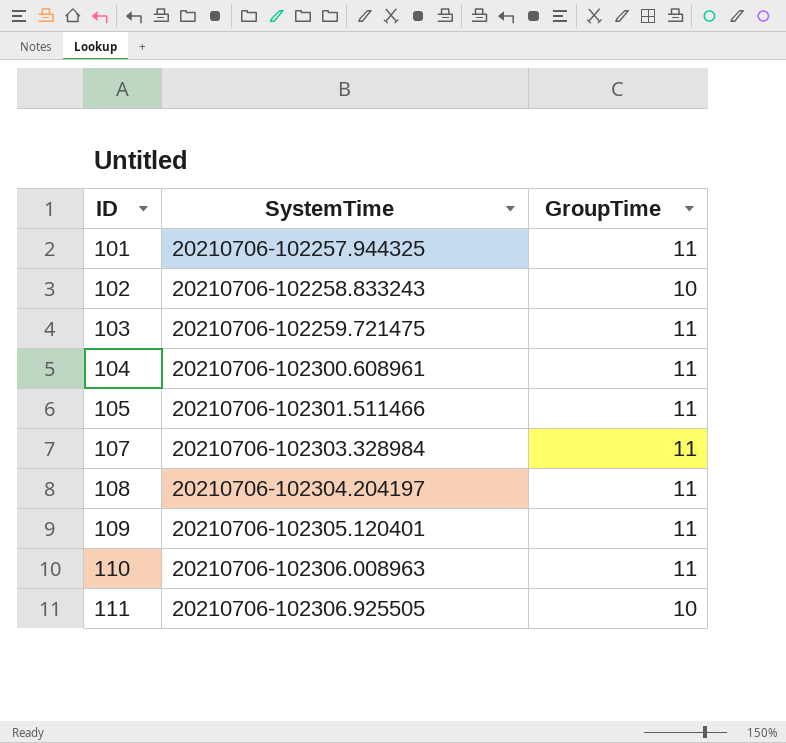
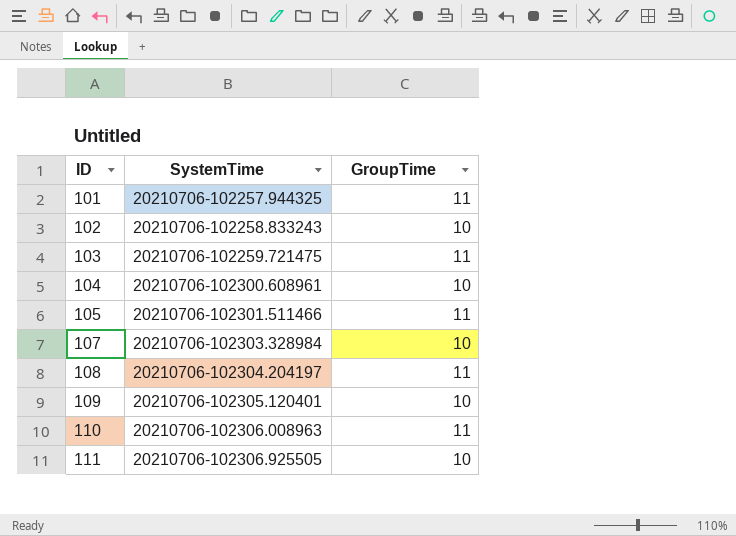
104 | GroupTime: 11 -> 10
107 | GroupTime: 11 -> 10
109 | GroupTime: 11 -> 10

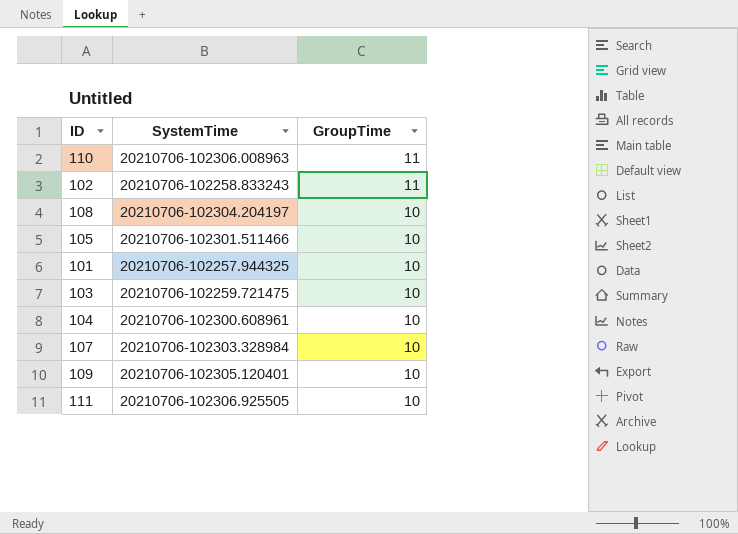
row order: ID ascending -> GroupTime descending
102 | GroupTime: 10 -> 11
108 | GroupTime: 11 -> 10
105 | GroupTime: 11 -> 10
101 | GroupTime: 11 -> 10
103 | GroupTime: 11 -> 10

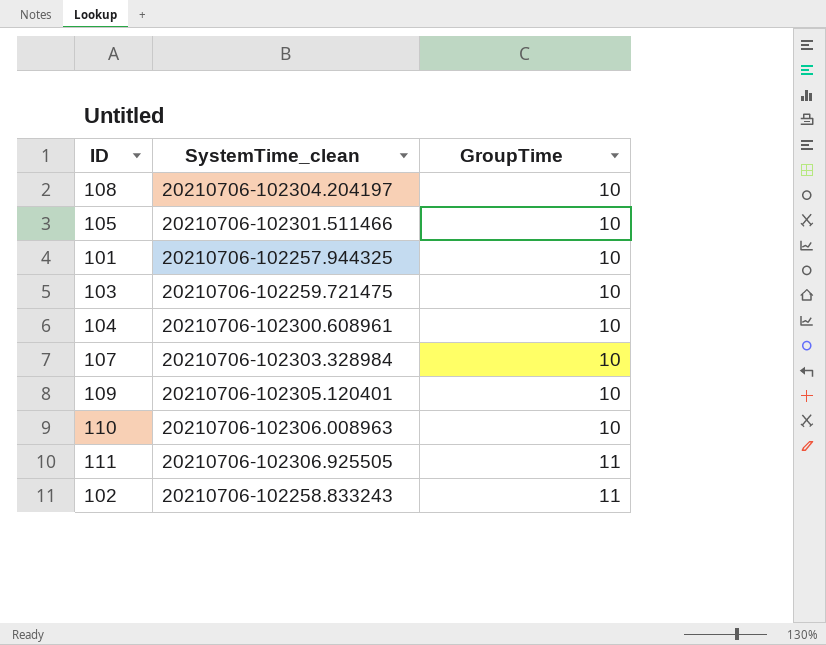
row order: GroupTime descending -> GroupTime ascending
column name: SystemTime -> SystemTime_clean
110 | GroupTime: 11 -> 10
111 | GroupTime: 10 -> 11

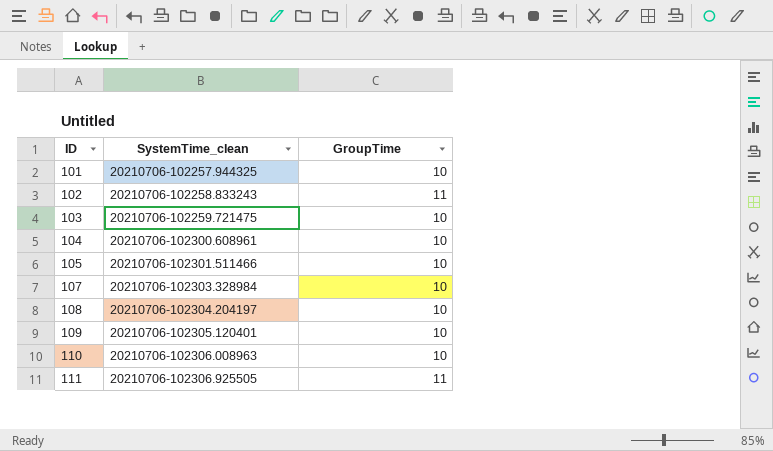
row order: GroupTime ascending -> ID ascending

